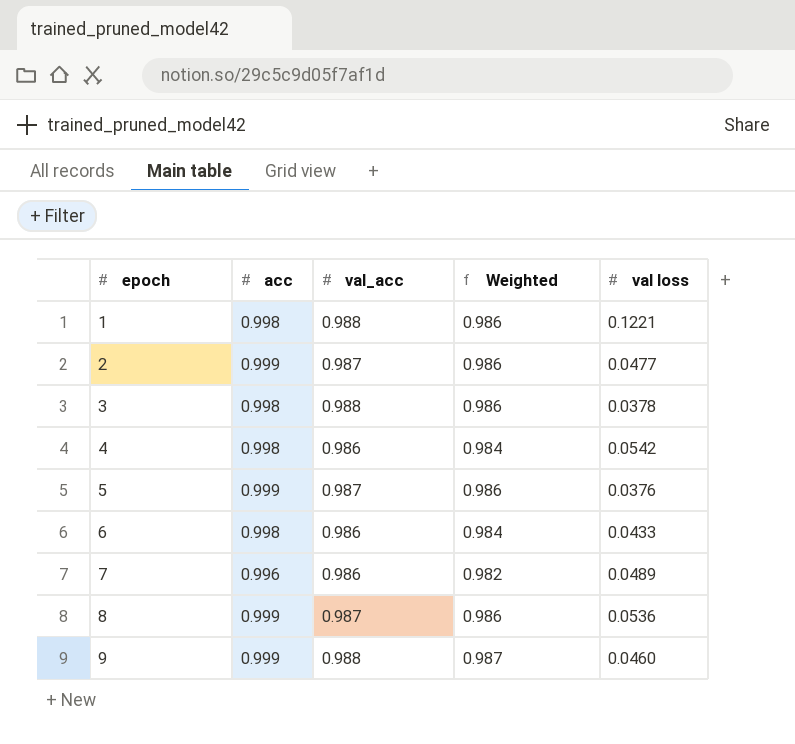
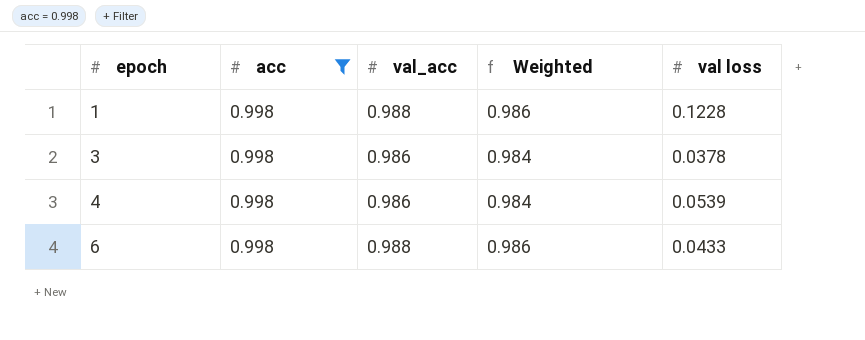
filter: none -> acc = 0.998
1 | val loss: 0.1221 -> 0.1228
3 | val_acc: 0.988 -> 0.986
3 | Weighted: 0.986 -> 0.984
4 | val loss: 0.0542 -> 0.0539
6 | val_acc: 0.986 -> 0.988
6 | Weighted: 0.984 -> 0.986

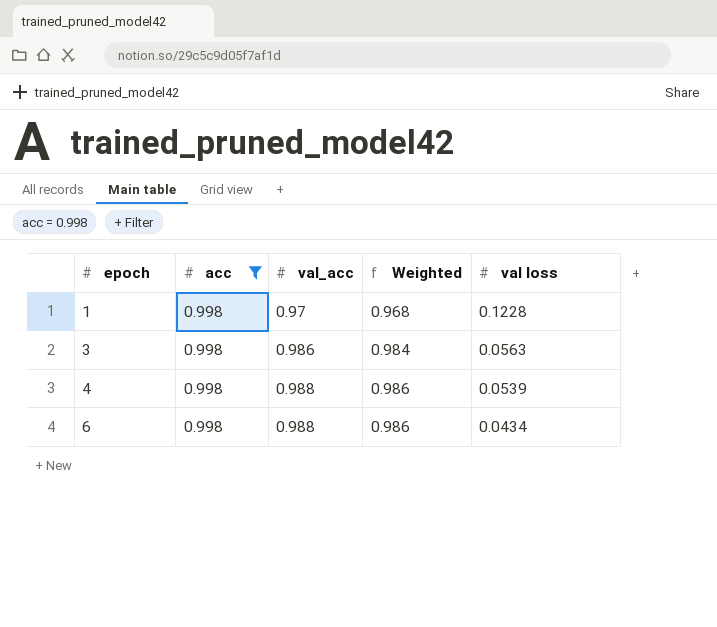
1 | val_acc: 0.988 -> 0.97
1 | Weighted: 0.986 -> 0.968
3 | val loss: 0.0378 -> 0.0563
4 | val_acc: 0.986 -> 0.988
4 | Weighted: 0.984 -> 0.986
6 | val loss: 0.0433 -> 0.0434

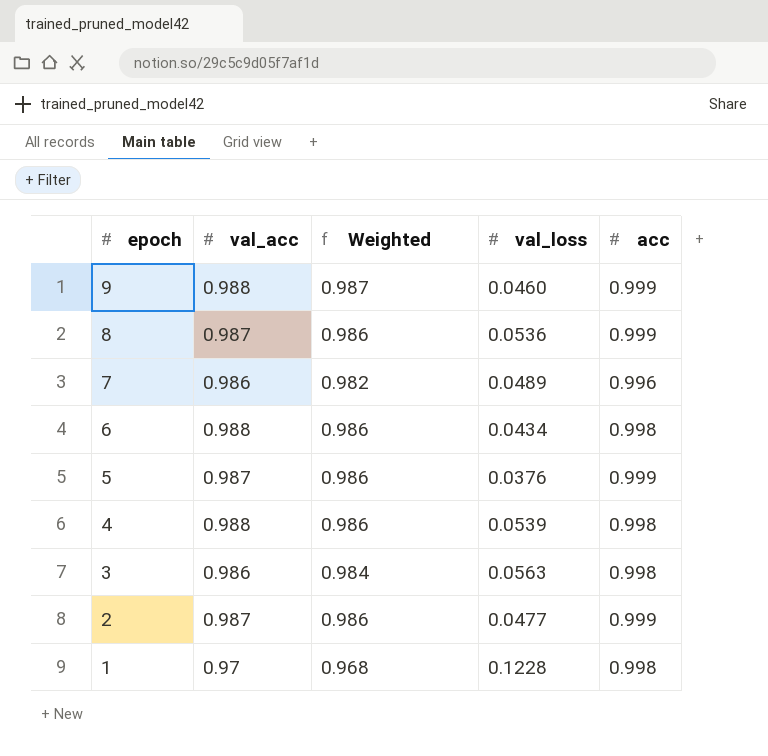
filter: acc = 0.998 -> none
row order: epoch ascending -> epoch descending
column name: val loss -> val_loss
column acc | position: 2 -> 5

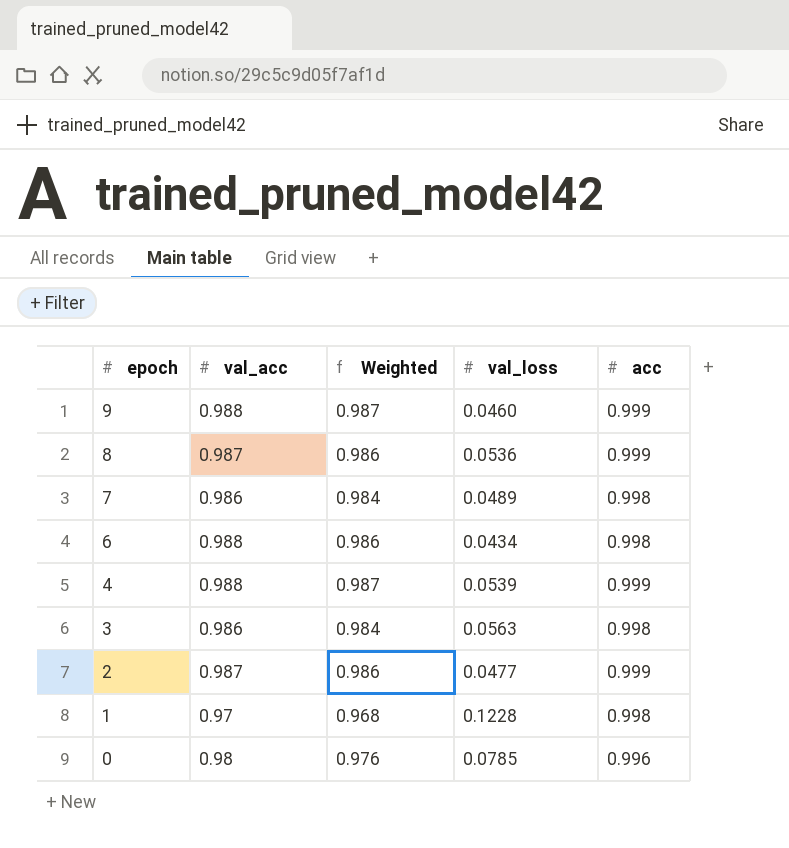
row 5: 0.987 | 0.986 | 0.0376 | 0.999 -> none
7 | Weighted: 0.982 -> 0.984
7 | acc: 0.996 -> 0.998
4 | Weighted: 0.986 -> 0.987
4 | acc: 0.998 -> 0.999
row 0: none -> 0.98 | 0.976 | 0.0785 | 0.996

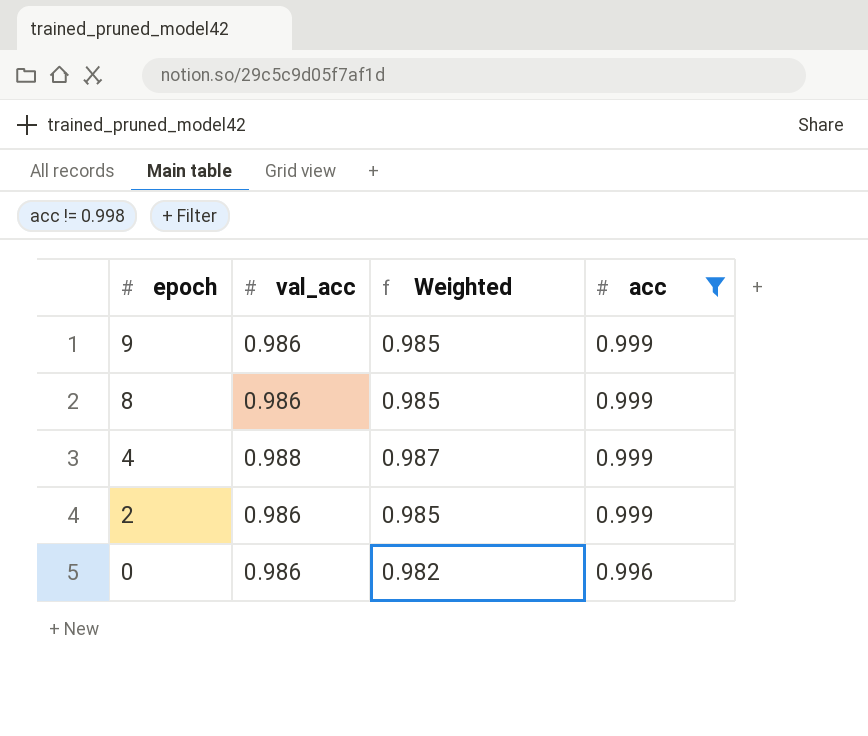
filter: none -> acc != 0.998
column val_loss | position: 4 -> none
9 | val_acc: 0.988 -> 0.986
9 | Weighted: 0.987 -> 0.985
8 | val_acc: 0.987 -> 0.986
8 | Weighted: 0.986 -> 0.985
2 | val_acc: 0.987 -> 0.986
2 | Weighted: 0.986 -> 0.985
0 | val_acc: 0.98 -> 0.986
0 | Weighted: 0.976 -> 0.982

